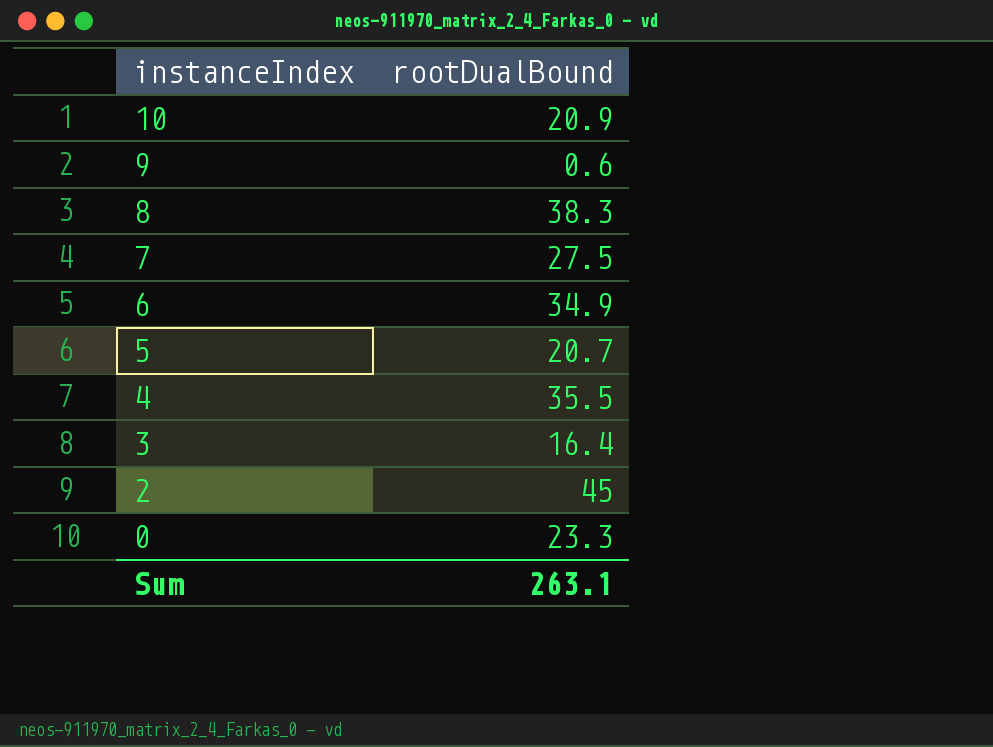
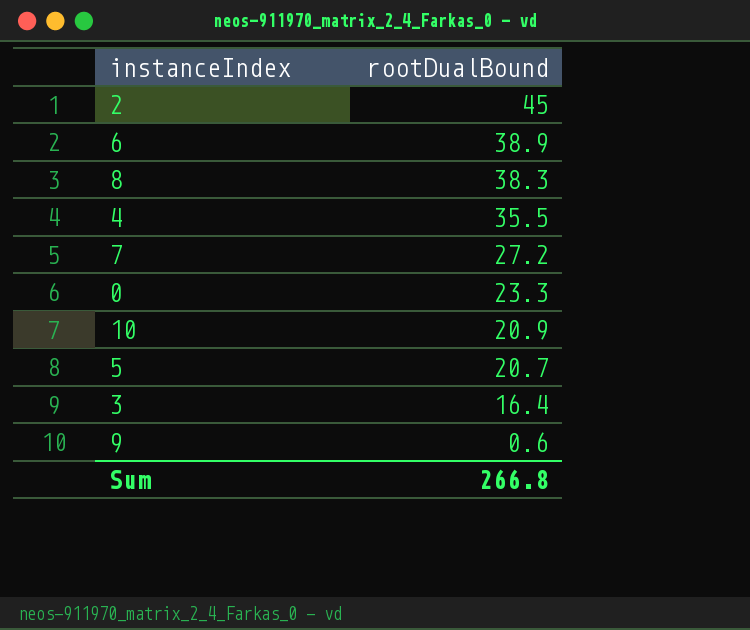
row order: instanceIndex descending -> rootDualBound descending
6 | rootDualBound: 34.9 -> 38.9
7 | rootDualBound: 27.5 -> 27.2
Sum | rootDualBound: 263.1 -> 266.8

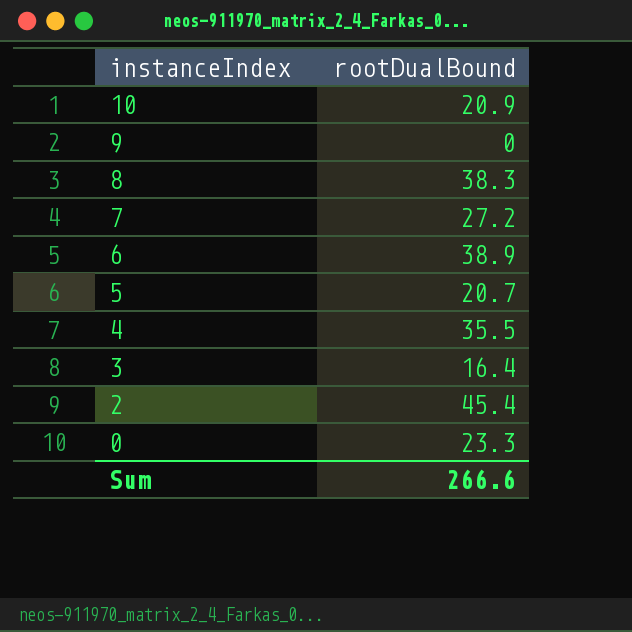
row order: rootDualBound descending -> instanceIndex descending
9 | rootDualBound: 0.6 -> 0
2 | rootDualBound: 45 -> 45.4
Sum | rootDualBound: 266.8 -> 266.6

